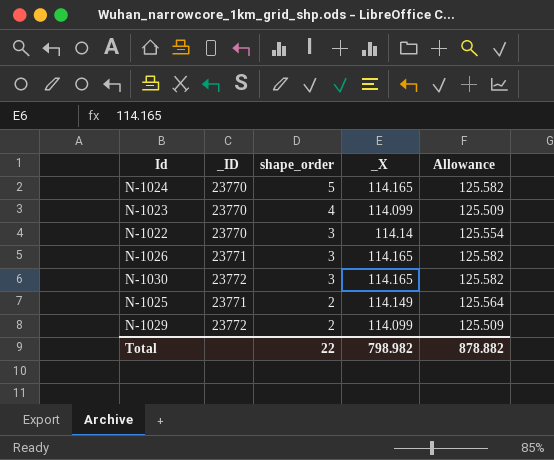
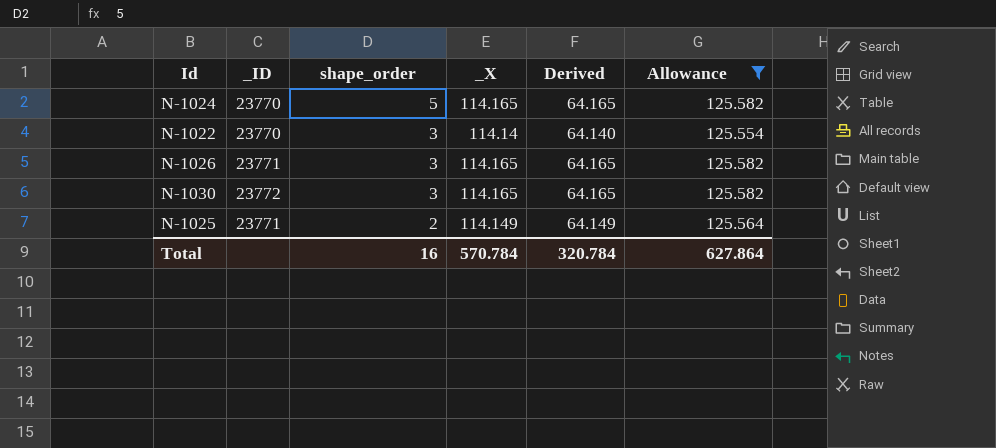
filter: none -> Allowance != 125.509
column Derived | formula: none -> [_X] - 50
Total | shape_order: 22 -> 16
Total | _X: 798.982 -> 570.784
Total | Allowance: 878.882 -> 627.864

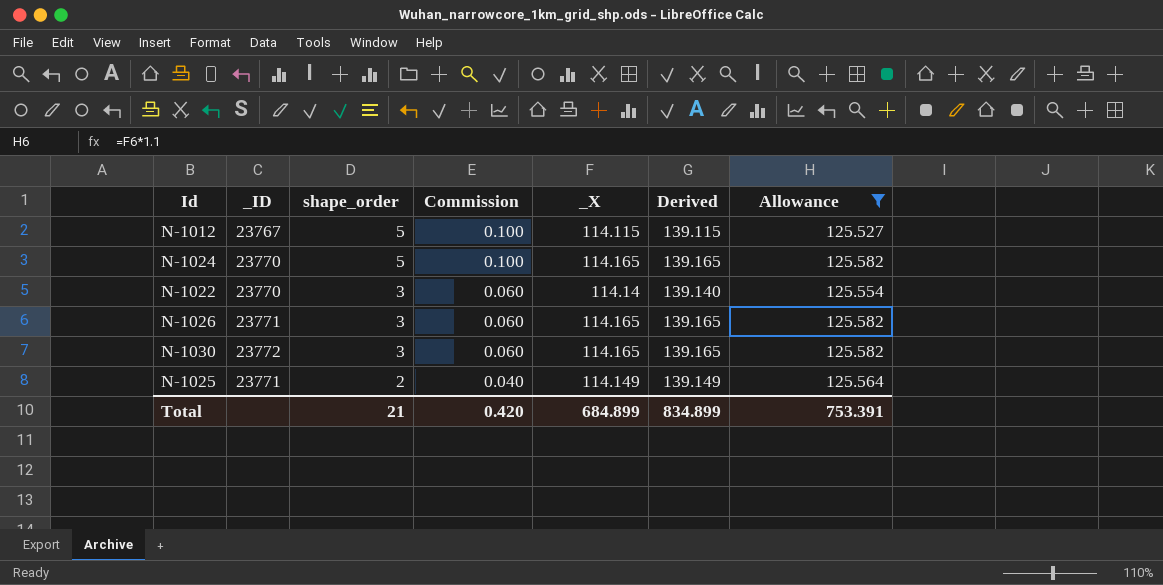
column Commission | formula: none -> [shape_order] * 0.02
column Derived | formula: [_X] - 50 -> [_X] + 25
row N-1012: none -> 23767 | 5 | 0.100 | 114.115 | 139.115 | 125.527
Total | shape_order: 16 -> 21
Total | _X: 570.784 -> 684.899
Total | Derived: 320.784 -> 834.899
Total | Allowance: 627.864 -> 753.391

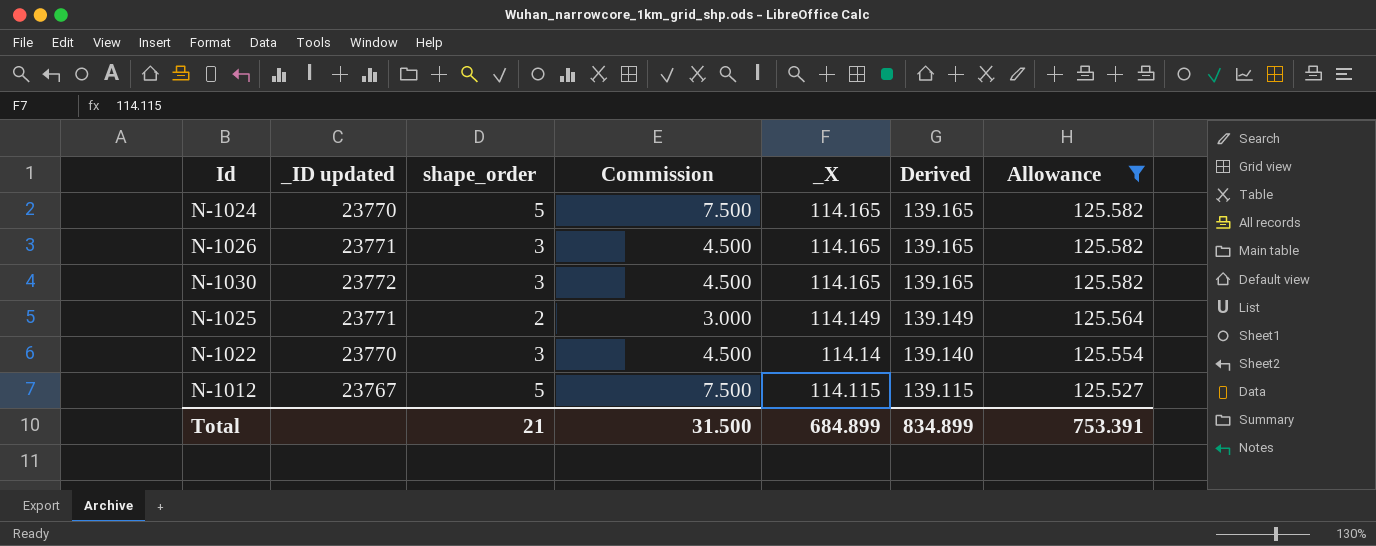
row order: shape_order descending -> _X descending
column name: _ID -> _ID updated
column Commission | formula: [shape_order] * 0.02 -> [shape_order] * 1.5
Total | Commission: 0.420 -> 31.500

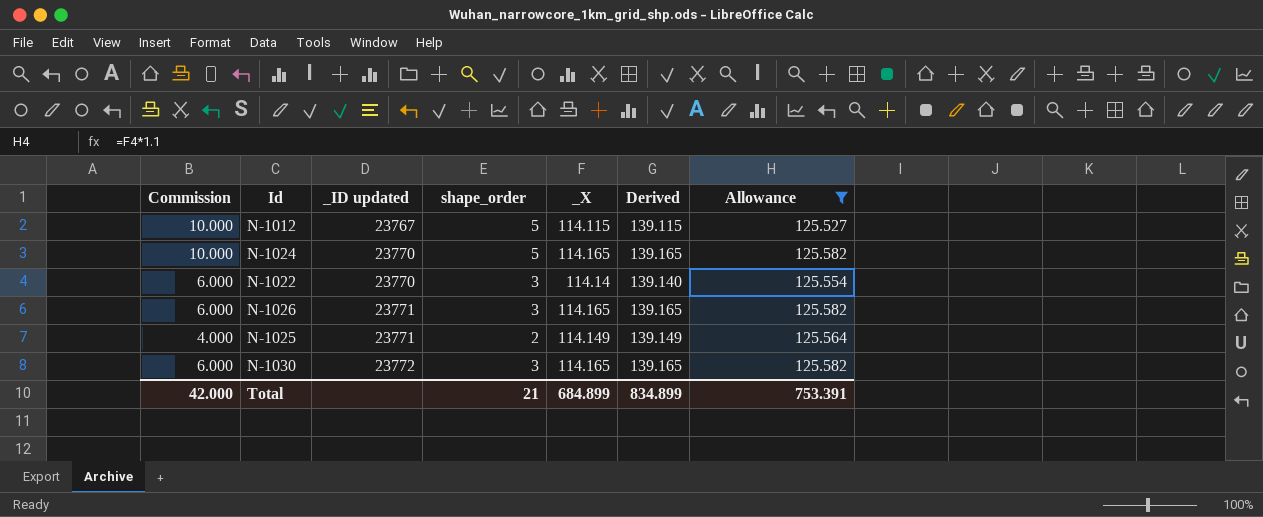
row order: _X descending -> _ID updated ascending
column Commission | formula: [shape_order] * 1.5 -> [shape_order] * 2
column Commission | position: 4 -> 1
Total | Commission: 31.500 -> 42.000

